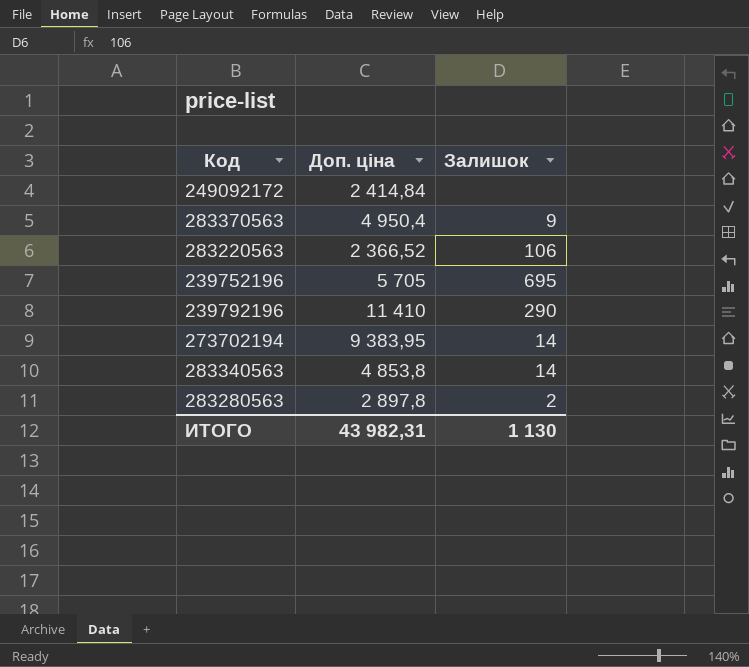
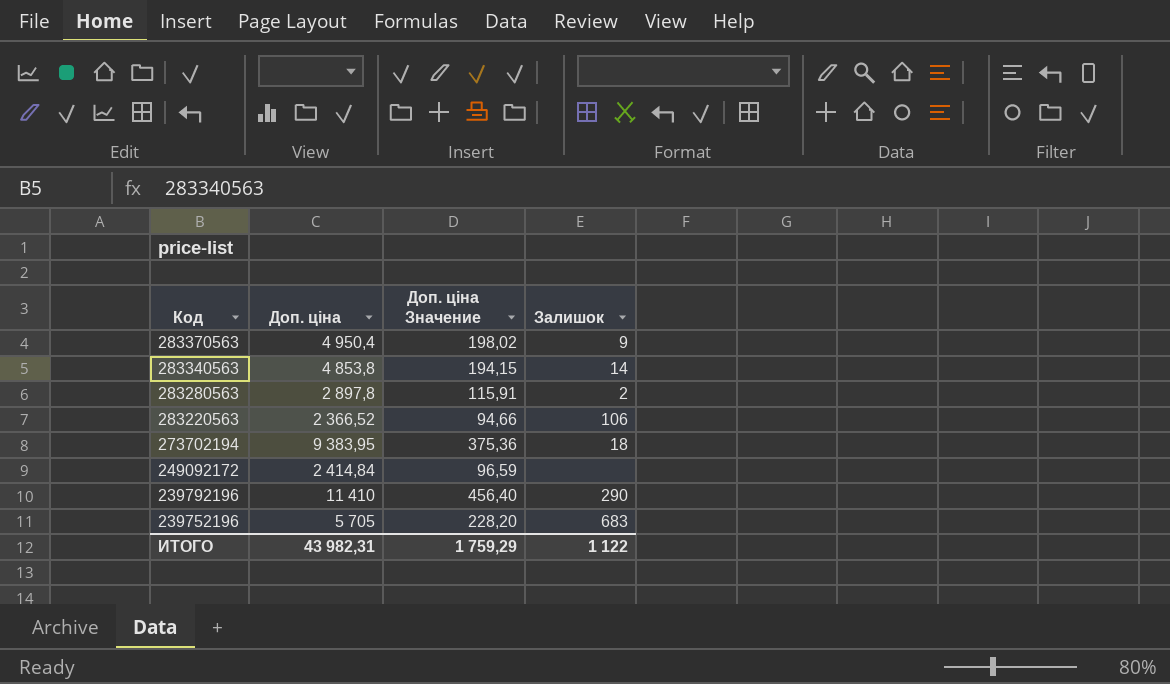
row order: none -> Код descending
column Доп. ціна Значение | formula: none -> [Доп. ціна] * 0,04
273702194 | Залишок: 14 -> 18
239752196 | Залишок: 695 -> 683
ИТОГО | Залишок: 1 130 -> 1 122

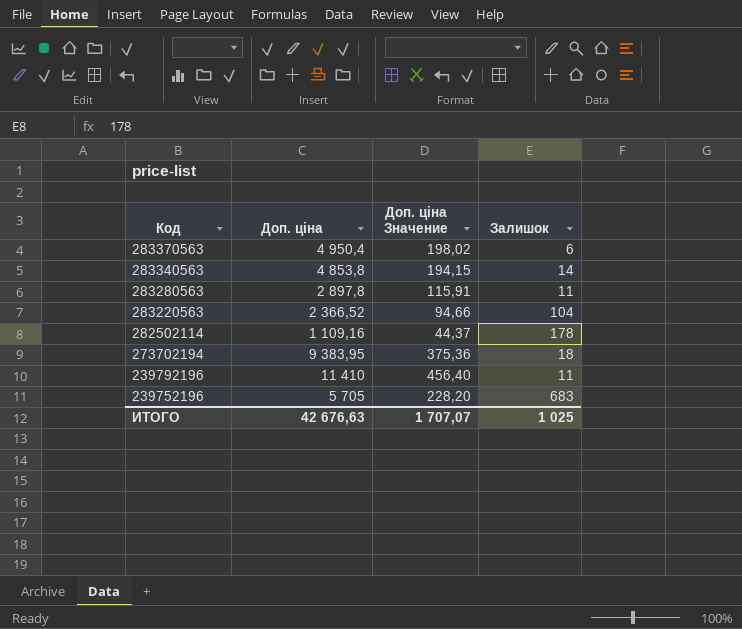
row 249092172: 2 414,84 | 96,59 | none -> none
283370563 | Залишок: 9 -> 6
283280563 | Залишок: 2 -> 11
283220563 | Залишок: 106 -> 104
row 282502114: none -> 1 109,16 | 44,37 | 178
239792196 | Залишок: 290 -> 11
ИТОГО | Доп. ціна: 43 982,31 -> 42 676,63
ИТОГО | Доп. ціна Значение: 1 759,29 -> 1 707,07
ИТОГО | Залишок: 1 122 -> 1 025

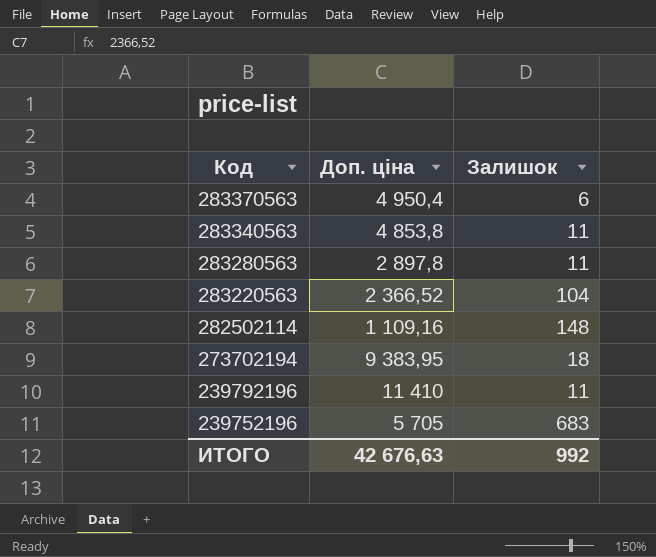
column Доп. ціна Значение | formula: [Доп. ціна] * 0,04 -> none
283340563 | Залишок: 14 -> 11
282502114 | Залишок: 178 -> 148
ИТОГО | Залишок: 1 025 -> 992

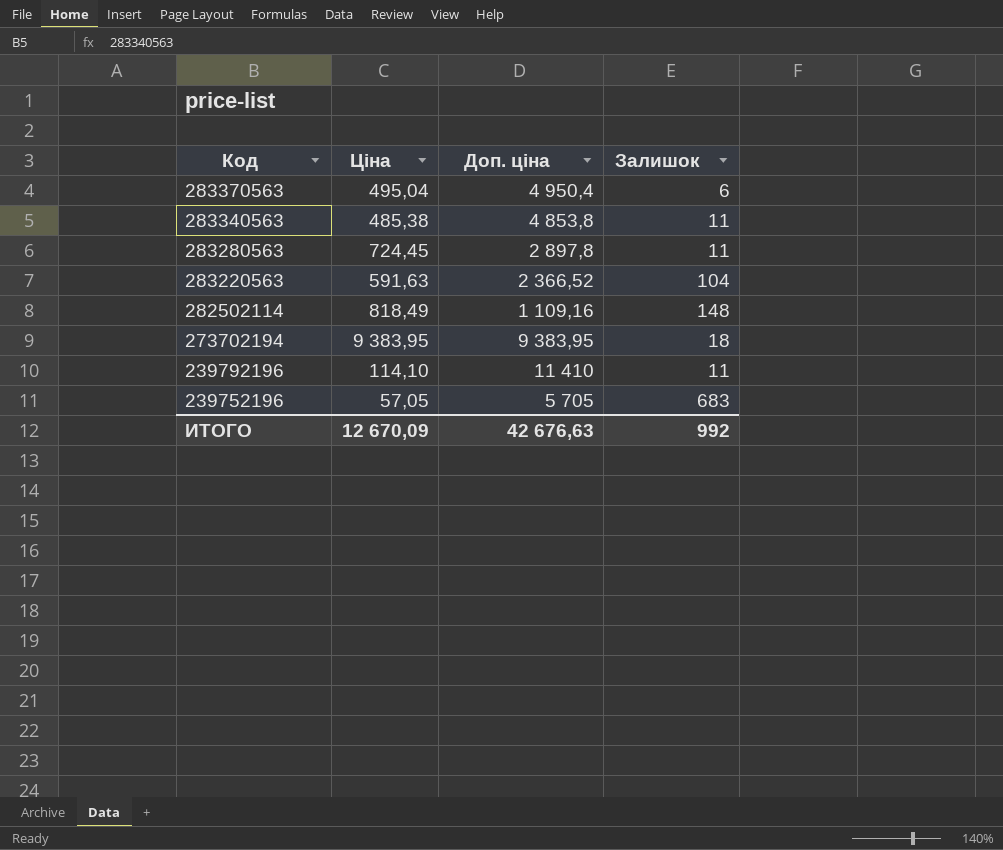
column Ціна | position: none -> 2

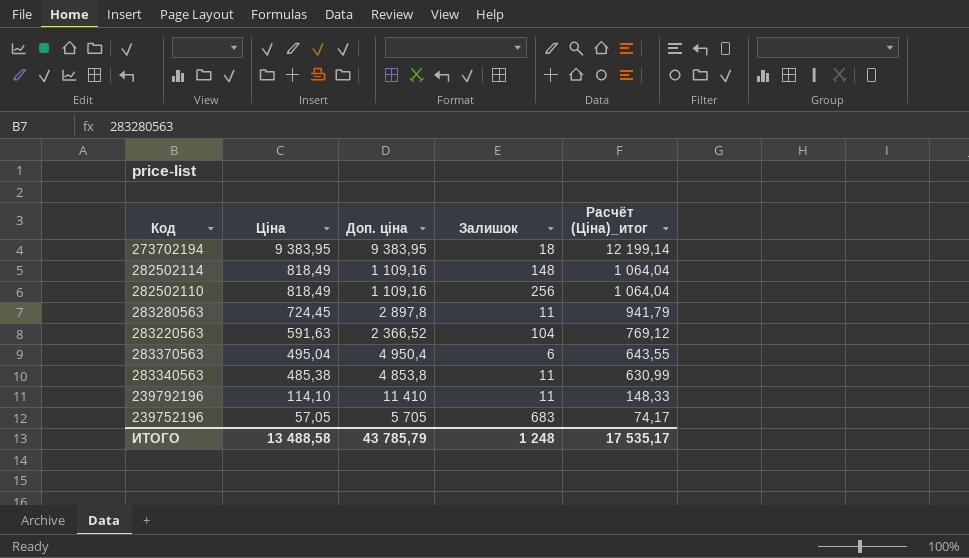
row order: Код descending -> Ціна descending
column Расчёт (Ціна)_итог | formula: none -> [Ціна] * 1,3
row 282502110: none -> 818,49 | 1 109,16 | 256 | 1 064,04
ИТОГО | Ціна: 12 670,09 -> 13 488,58
ИТОГО | Доп. ціна: 42 676,63 -> 43 785,79
ИТОГО | Залишок: 992 -> 1 248

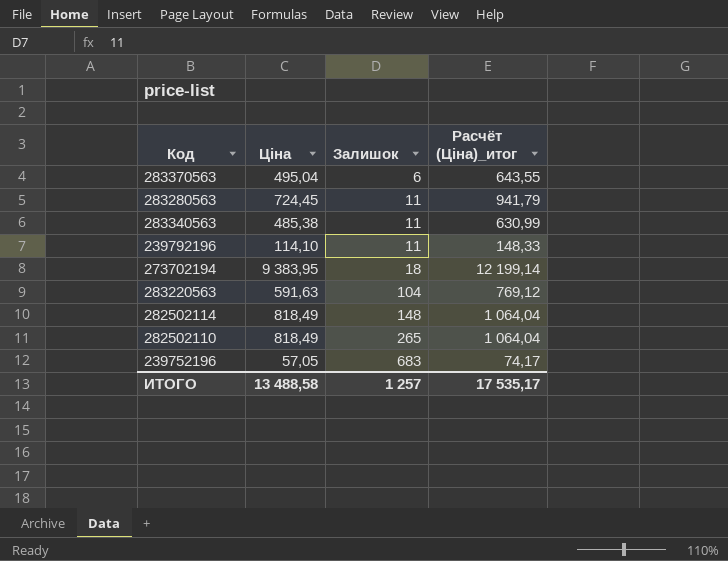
row order: Ціна descending -> Залишок ascending
column Доп. ціна | position: 3 -> none
282502110 | Залишок: 256 -> 265
ИТОГО | Залишок: 1 248 -> 1 257

